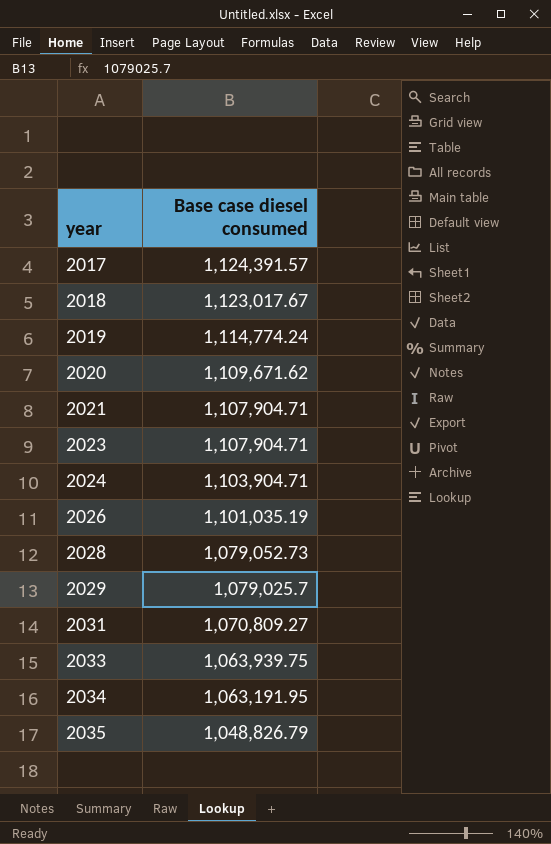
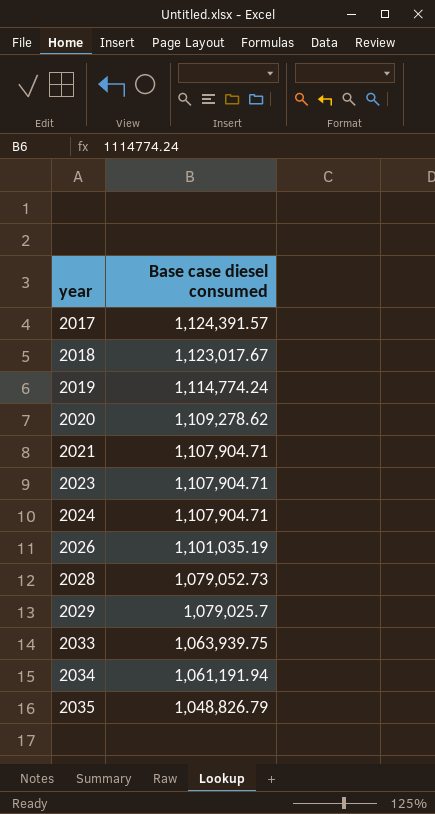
row 2031: 1,070,809.27 -> none
2020 | Base case diesel consumed: 1,109,671.62 -> 1,109,278.62
2024 | Base case diesel consumed: 1,103,904.71 -> 1,107,904.71
2034 | Base case diesel consumed: 1,063,191.95 -> 1,061,191.94

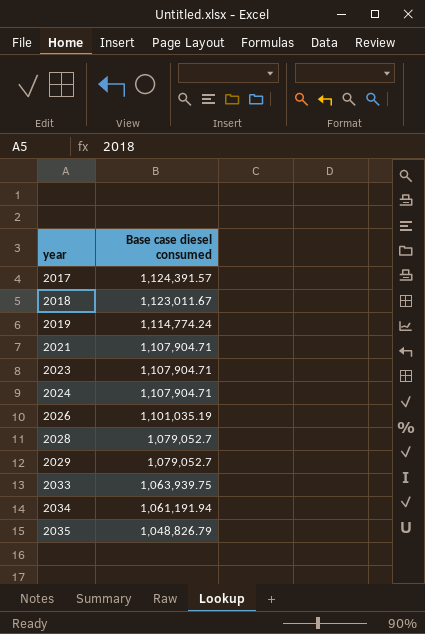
row 2020: 1,109,278.62 -> none
2018 | Base case diesel consumed: 1,123,017.67 -> 1,123,011.67
2028 | Base case diesel consumed: 1,079,052.73 -> 1,079,052.7
2029 | Base case diesel consumed: 1,079,025.7 -> 1,079,052.7

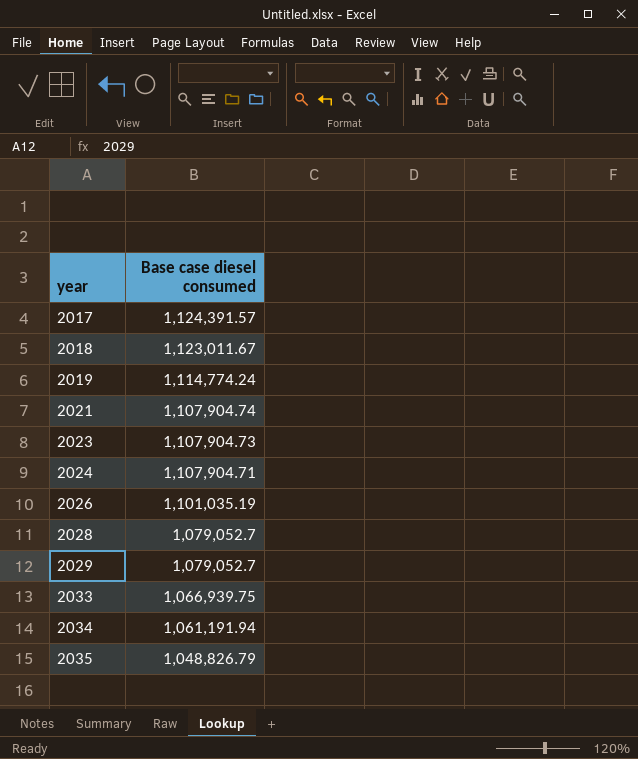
2021 | Base case diesel consumed: 1,107,904.71 -> 1,107,904.74
2023 | Base case diesel consumed: 1,107,904.71 -> 1,107,904.73
2033 | Base case diesel consumed: 1,063,939.75 -> 1,066,939.75

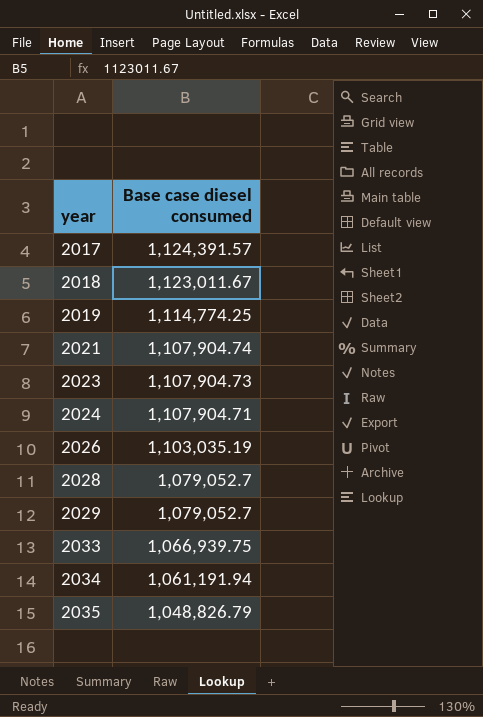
2019 | Base case diesel consumed: 1,114,774.24 -> 1,114,774.25
2026 | Base case diesel consumed: 1,101,035.19 -> 1,103,035.19

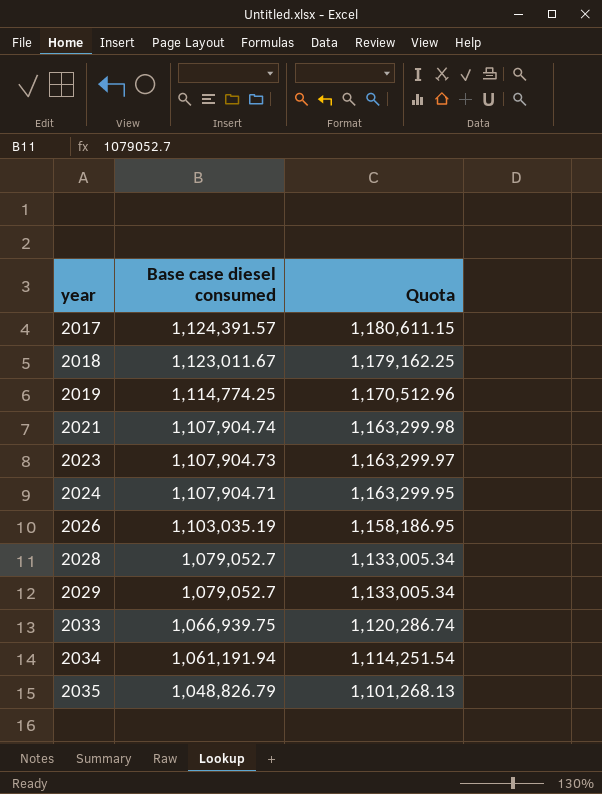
column Quota | formula: none -> [Base case diesel consumed] * 1.05

